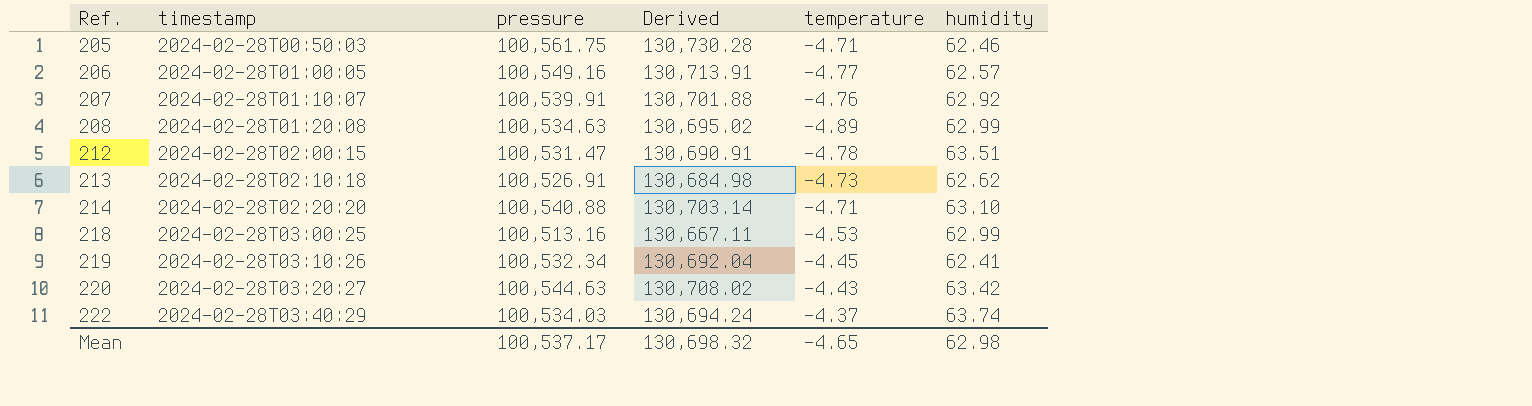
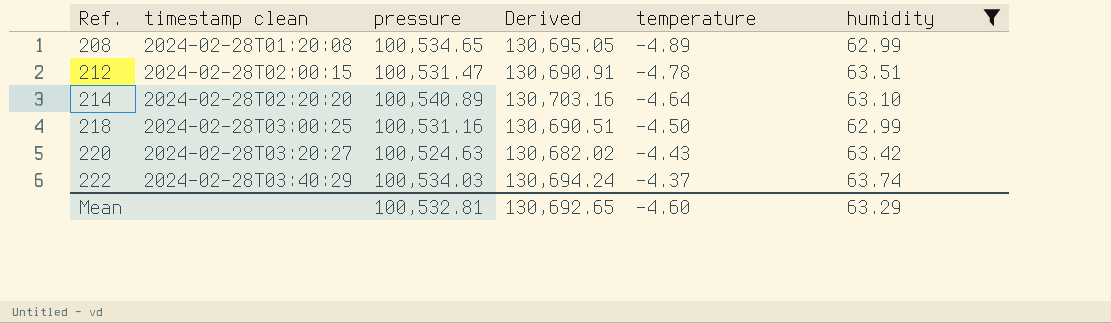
filter: none -> humidity >= 62.99
column name: timestamp -> timestamp clean
208 | pressure: 100,534.63 -> 100,534.65
208 | Derived: 130,695.02 -> 130,695.05
214 | pressure: 100,540.88 -> 100,540.89
214 | Derived: 130,703.14 -> 130,703.16
214 | temperature: -4.71 -> -4.64
218 | pressure: 100,513.16 -> 100,531.16
218 | Derived: 130,667.11 -> 130,690.51
218 | temperature: -4.53 -> -4.50
220 | pressure: 100,544.63 -> 100,524.63
220 | Derived: 130,708.02 -> 130,682.02
Mean | pressure: 100,537.17 -> 100,532.81
Mean | Derived: 130,698.32 -> 130,692.65
Mean | temperature: -4.65 -> -4.60
Mean | humidity: 62.98 -> 63.29

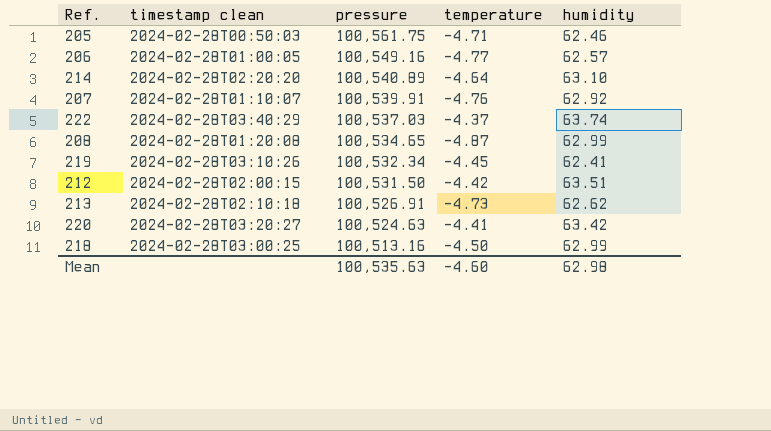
filter: humidity >= 62.99 -> none
row order: Ref. ascending -> pressure descending
column Derived | formula: [pressure] * 1.3 -> none
222 | pressure: 100,534.03 -> 100,537.03
208 | temperature: -4.89 -> -4.87
212 | pressure: 100,531.47 -> 100,531.50
212 | temperature: -4.78 -> -4.42
220 | temperature: -4.43 -> -4.41
218 | pressure: 100,531.16 -> 100,513.16
Mean | pressure: 100,532.81 -> 100,535.63
Mean | humidity: 63.29 -> 62.98

